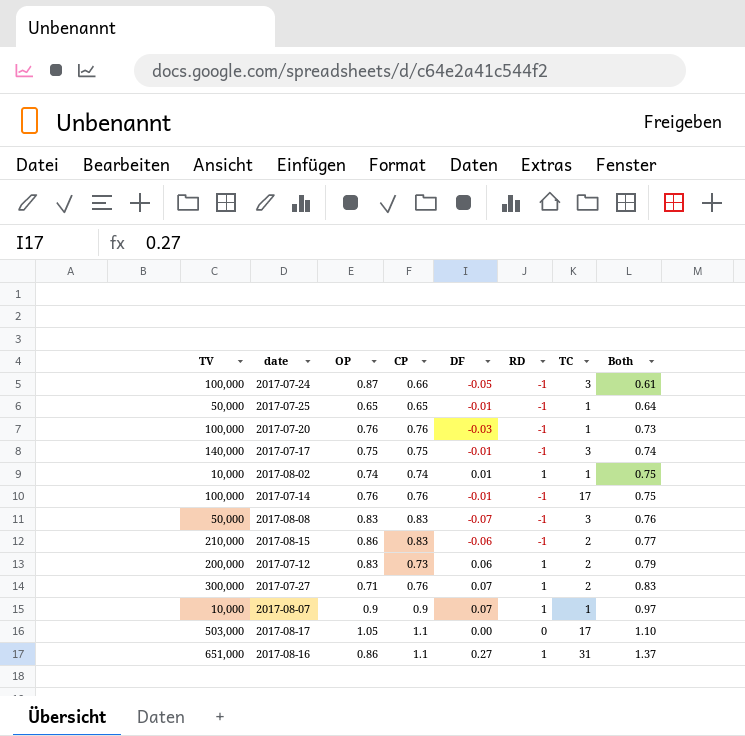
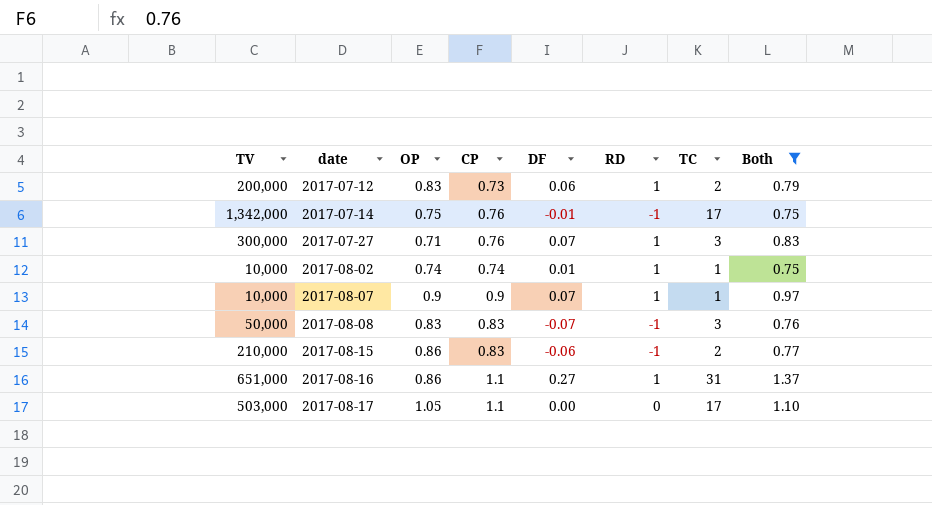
filter: none -> Both >= 0.75
row order: Both ascending -> date ascending
2017-07-14 | TV: 100,000 -> 1,342,000
2017-07-14 | OP: 0.76 -> 0.75
2017-07-27 | TC: 2 -> 3

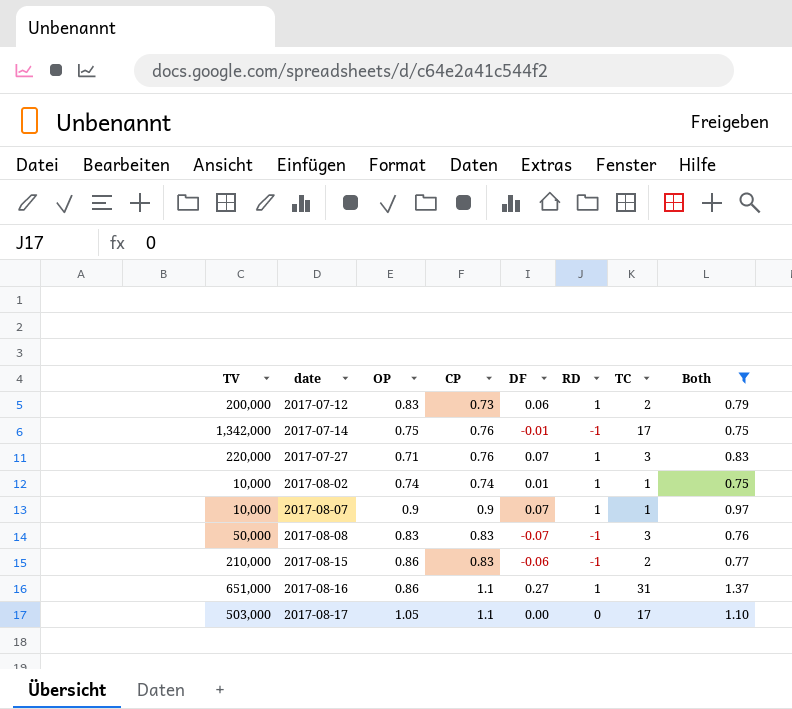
2017-07-27 | TV: 300,000 -> 220,000

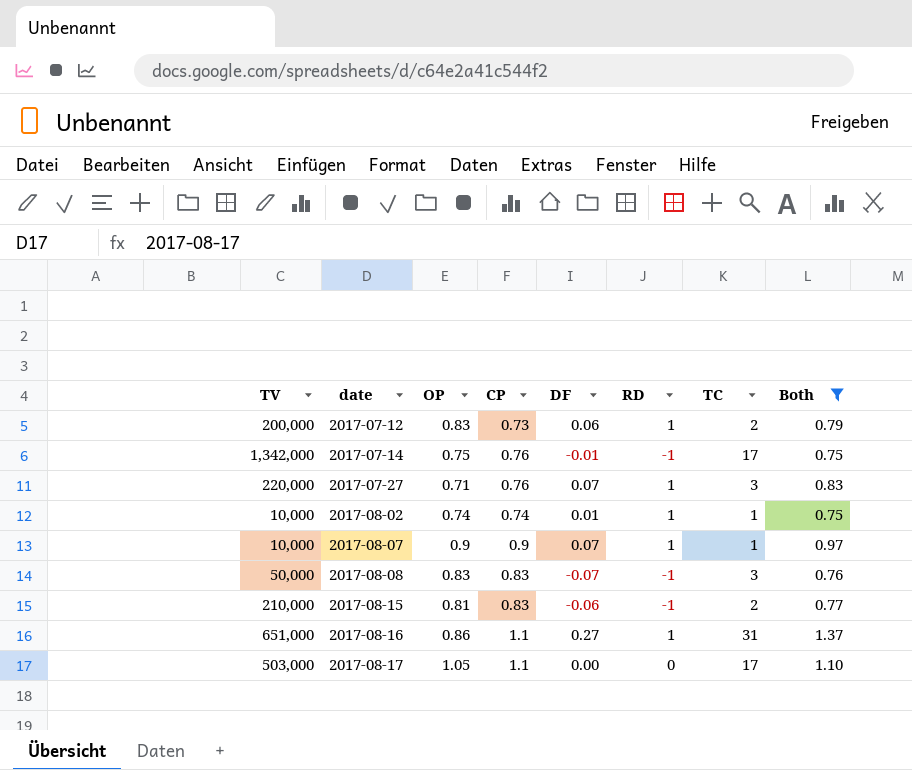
2017-08-15 | OP: 0.86 -> 0.81

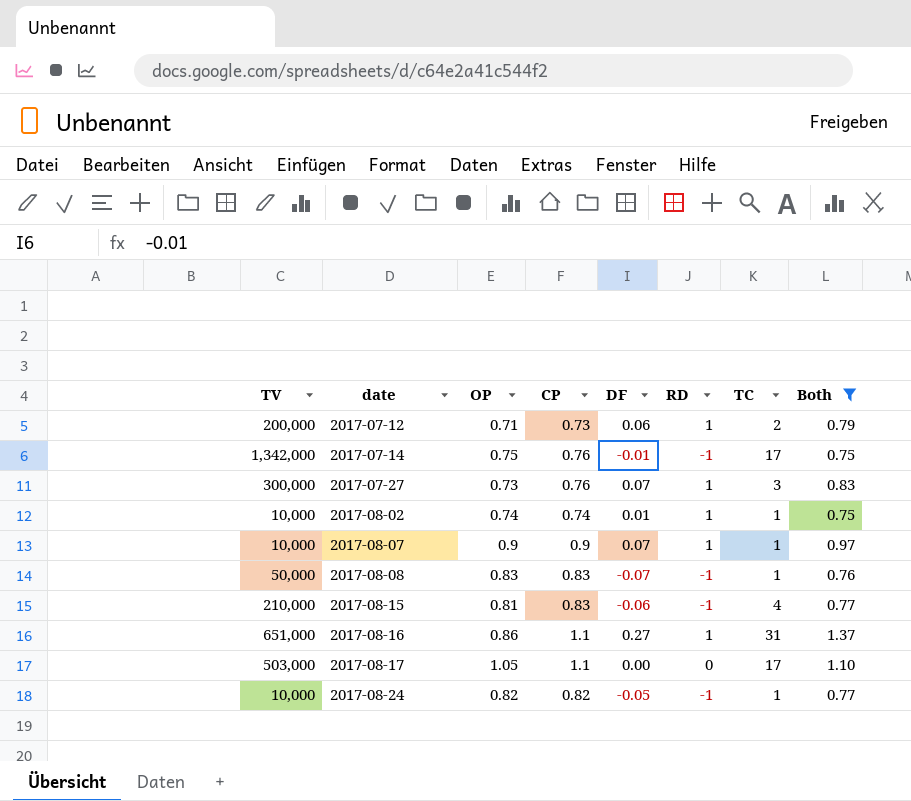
2017-07-12 | OP: 0.83 -> 0.71
2017-07-27 | TV: 220,000 -> 300,000
2017-07-27 | OP: 0.71 -> 0.73
2017-08-08 | TC: 3 -> 1
2017-08-15 | TC: 2 -> 4
row 2017-08-24: none -> 10,000 | 0.82 | 0.82 | -0.05 | -1 | 1 | 0.77

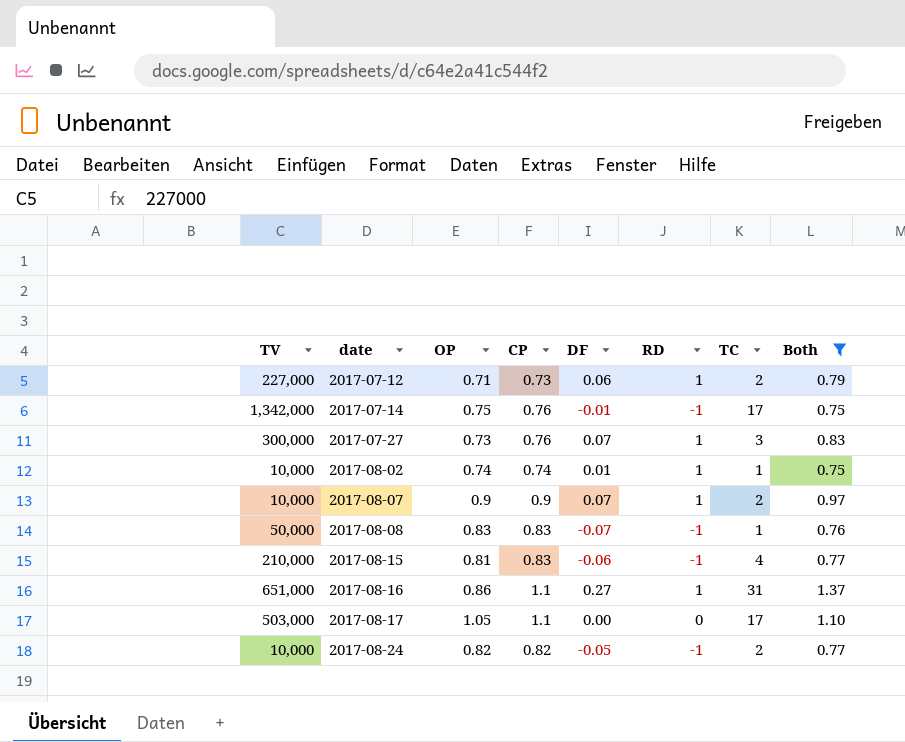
2017-07-12 | TV: 200,000 -> 227,000
2017-08-07 | TC: 1 -> 2
2017-08-24 | TC: 1 -> 2

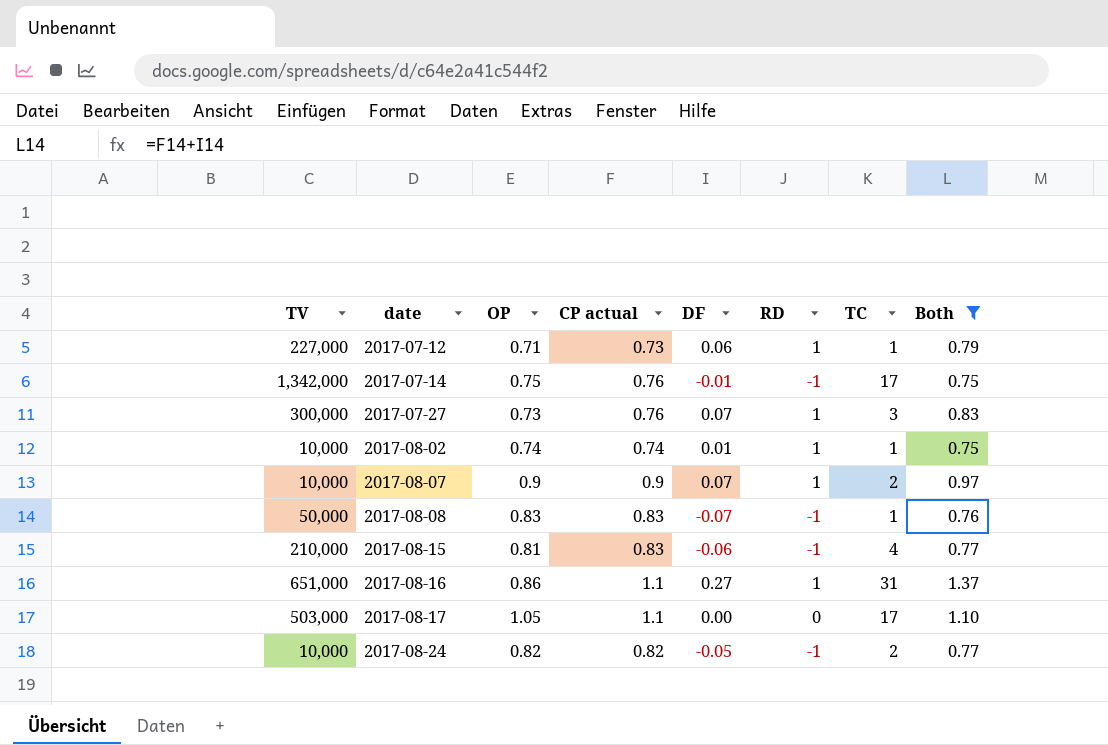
column name: CP -> CP actual
2017-07-12 | TC: 2 -> 1

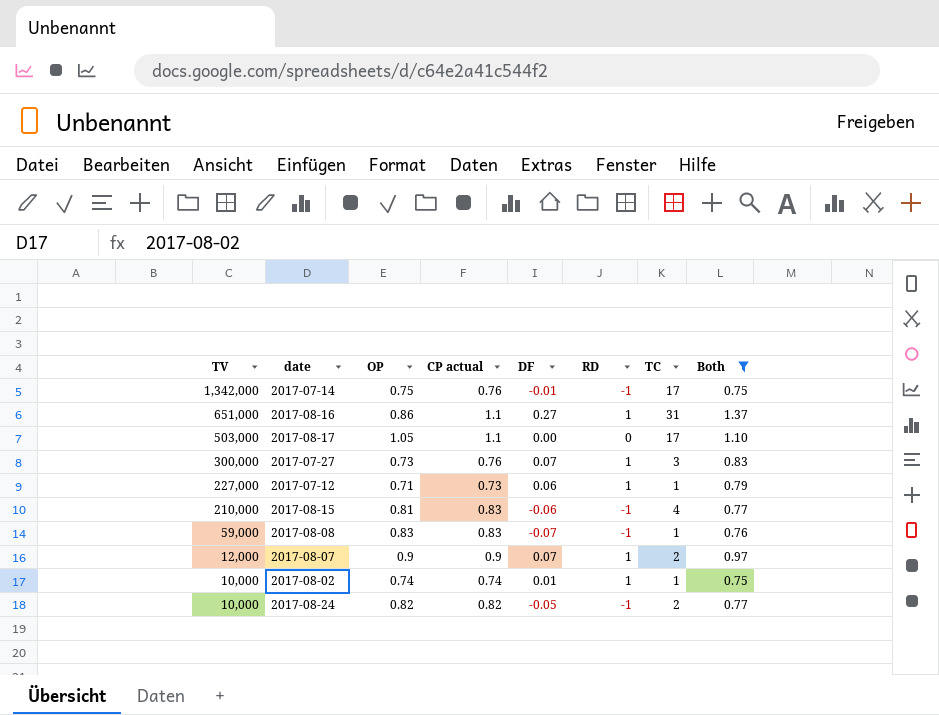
row order: date ascending -> TV descending
2017-08-08 | TV: 50,000 -> 59,000
2017-08-07 | TV: 10,000 -> 12,000

